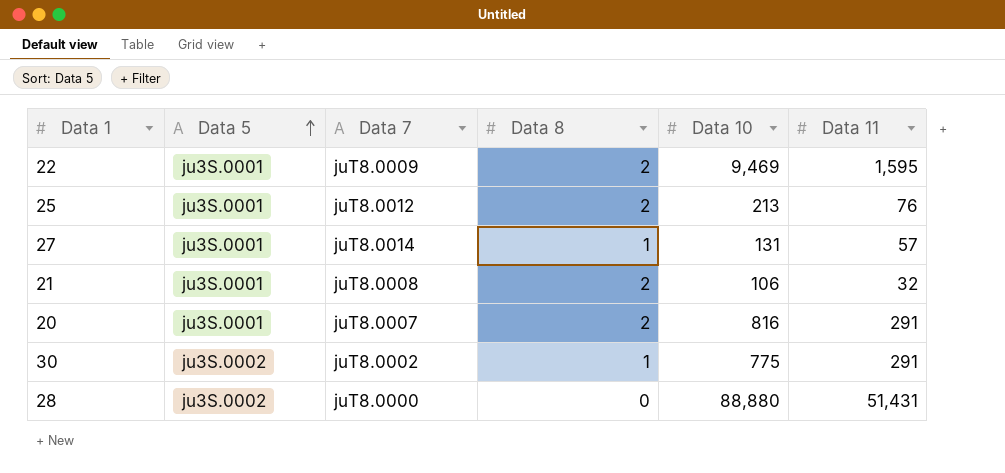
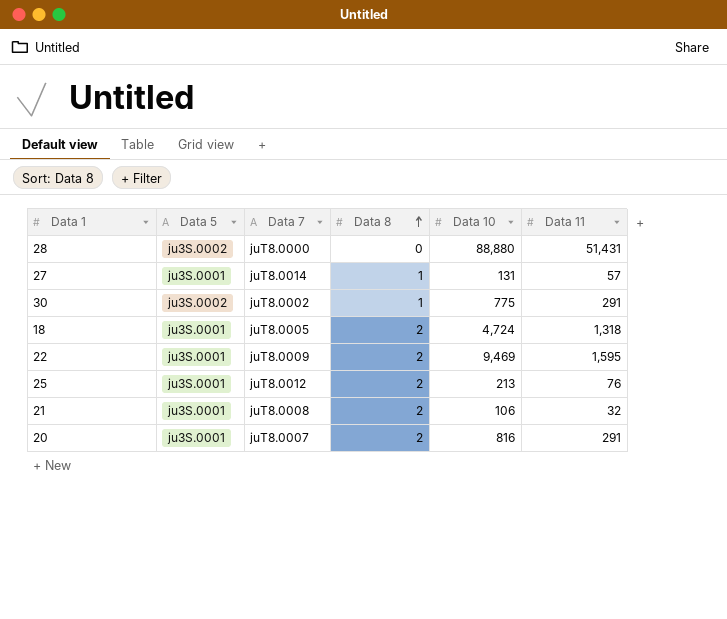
row order: Data 5 ascending -> Data 8 ascending
row 18: none -> ju3S.0001 | juT8.0005 | 2 | 4,724 | 1,318

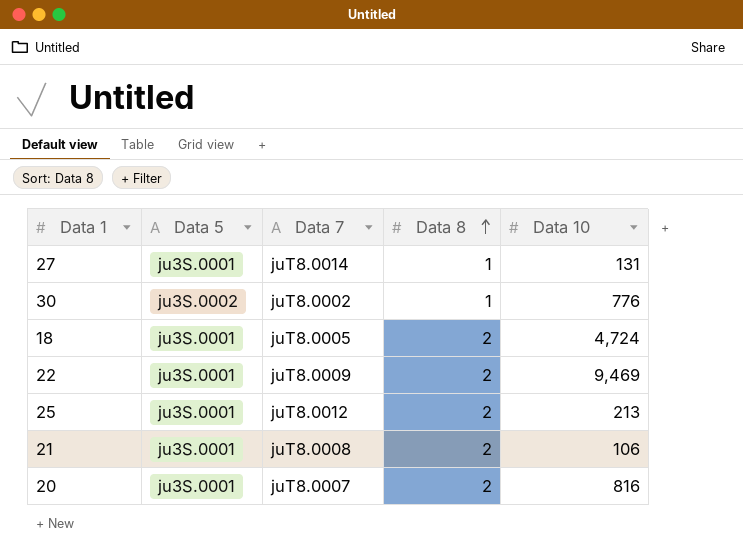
column Data 11 | position: 6 -> none
row 28: ju3S.0002 | juT8.0000 | 0 | 88,880 | 51,431 -> none
30 | Data 10: 775 -> 776

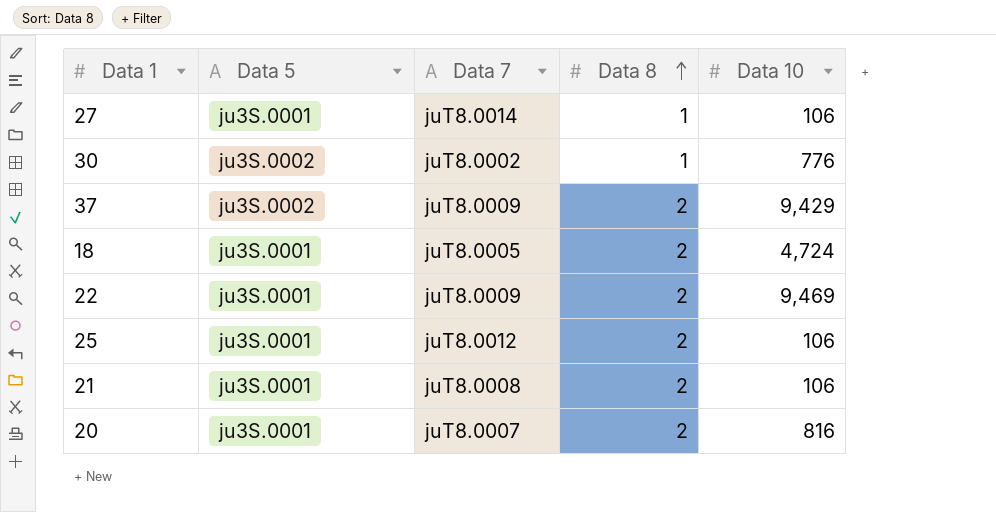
27 | Data 10: 131 -> 106
row 37: none -> ju3S.0002 | juT8.0009 | 2 | 9,429
25 | Data 10: 213 -> 106

